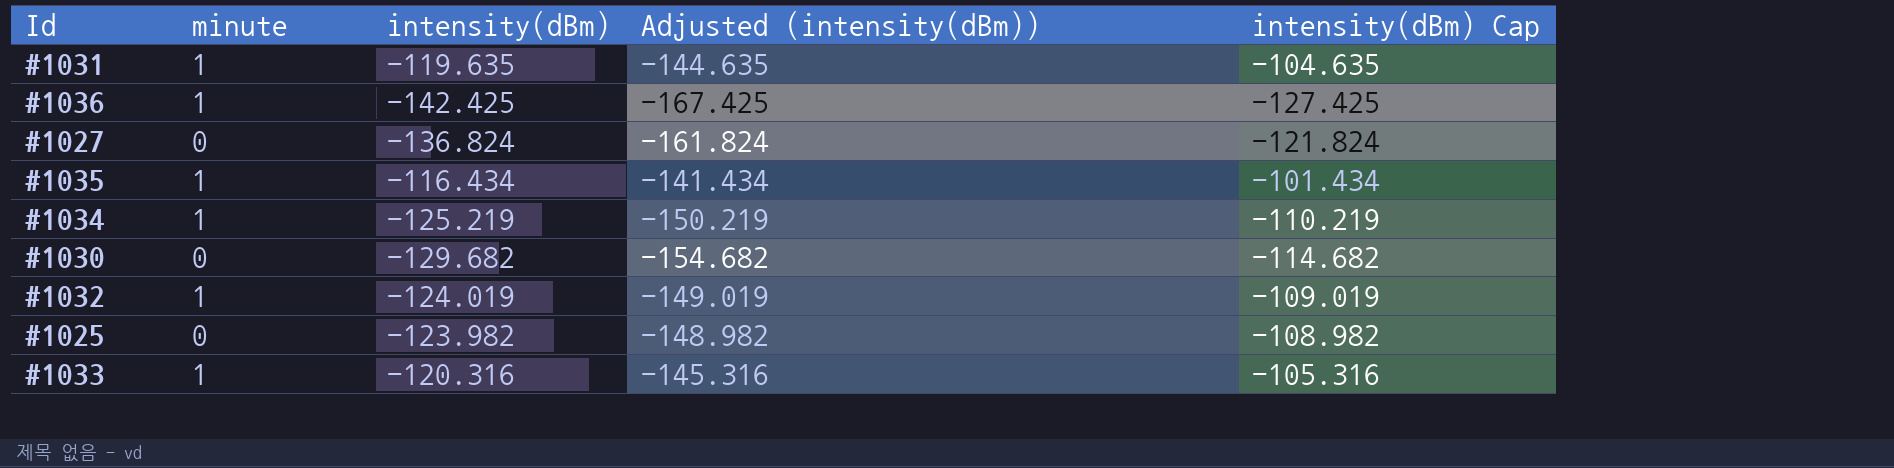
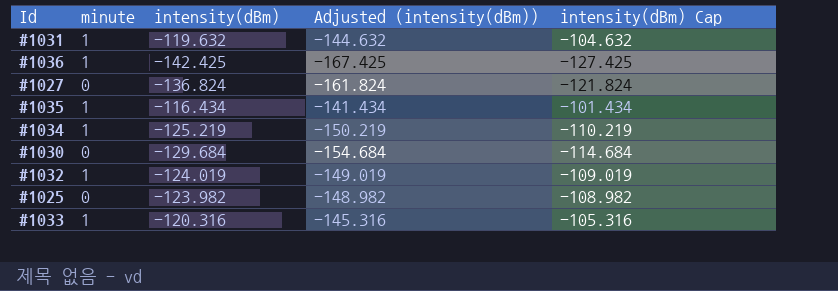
#1031 | intensity(dBm): -119.635 -> -119.632
#1031 | Adjusted (intensity(dBm)): -144.635 -> -144.632
#1031 | intensity(dBm) Cap: -104.635 -> -104.632
#1030 | intensity(dBm): -129.682 -> -129.684
#1030 | Adjusted (intensity(dBm)): -154.682 -> -154.684
#1030 | intensity(dBm) Cap: -114.682 -> -114.684

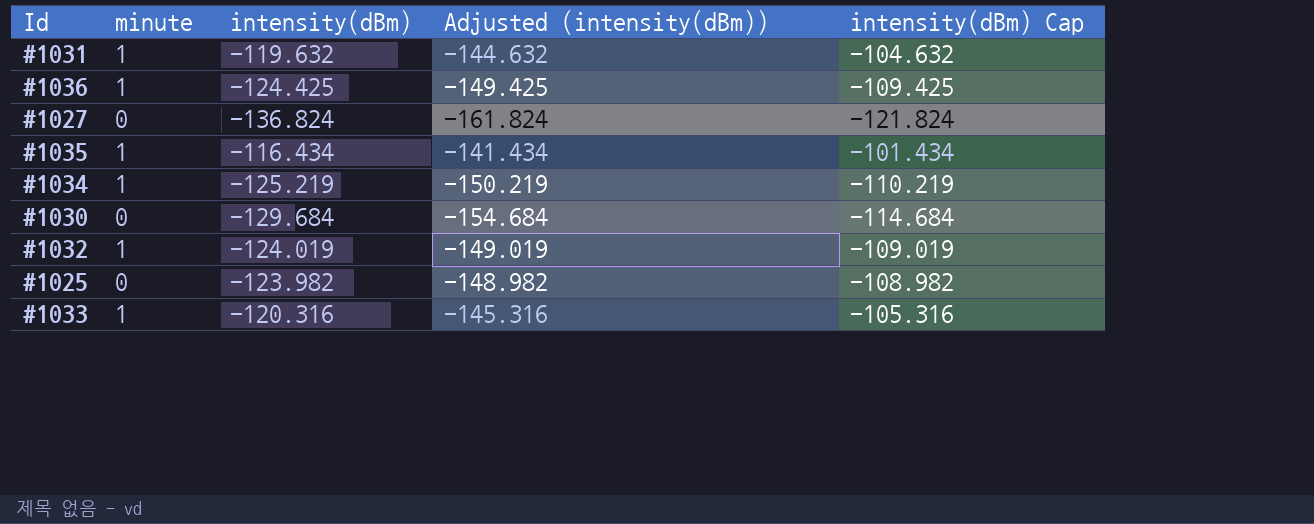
#1036 | intensity(dBm): -142.425 -> -124.425
#1036 | Adjusted (intensity(dBm)): -167.425 -> -149.425
#1036 | intensity(dBm) Cap: -127.425 -> -109.425

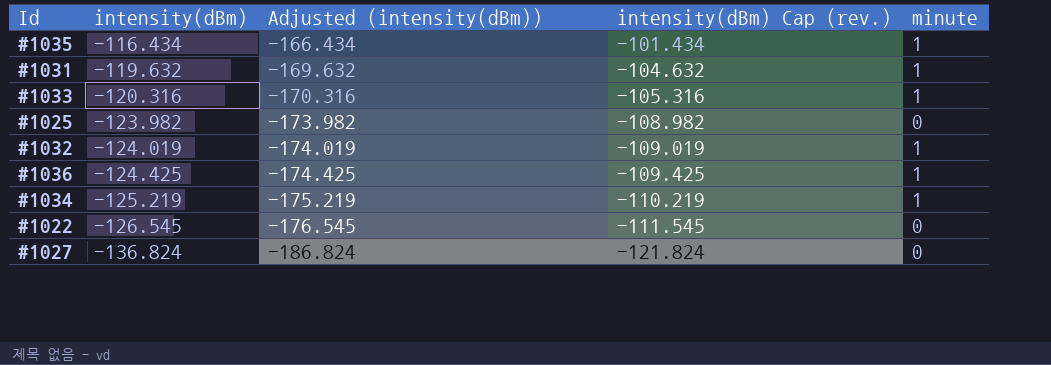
row order: none -> intensity(dBm) descending
column Adjusted (intensity(dBm)) | formula: [intensity(dBm)] - 25 -> [intensity(dBm)] - 50
column name: intensity(dBm) Cap -> intensity(dBm) Cap (rev.)
column minute | position: 2 -> 5
row #1030: 0 | -129.684 | -154.684 | -114.684 -> none
row #1022: none -> -126.545 | -176.545 | -111.545 | 0

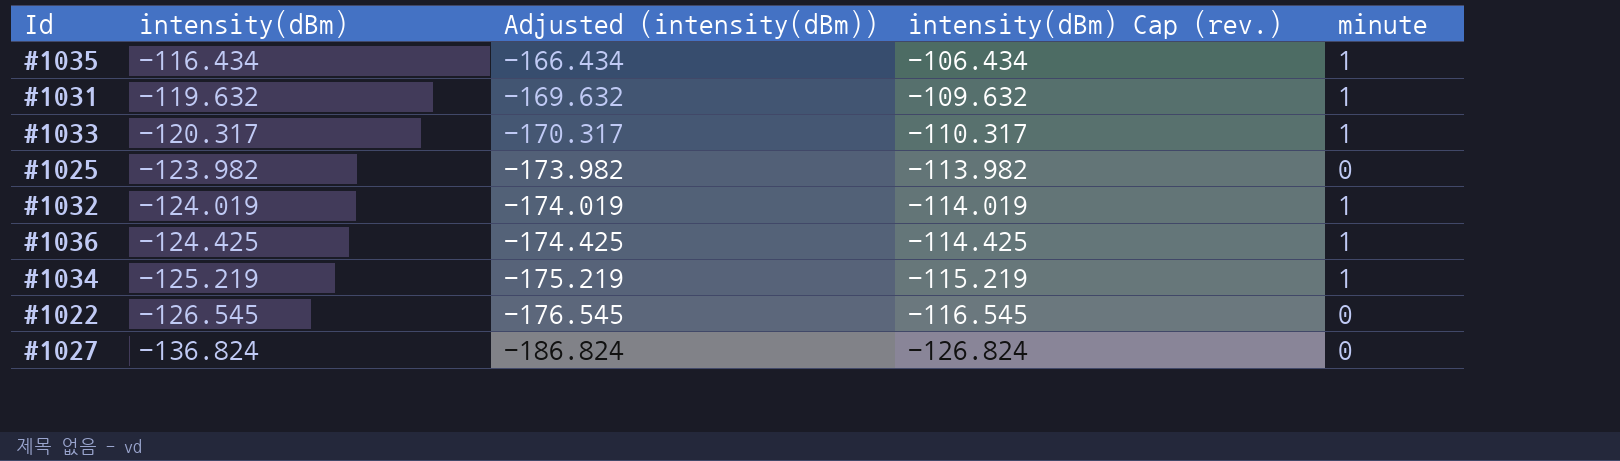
column intensity(dBm) Cap (rev.) | formula: [intensity(dBm)] + 15 -> [intensity(dBm)] + 10
#1033 | intensity(dBm): -120.316 -> -120.317
#1033 | Adjusted (intensity(dBm)): -170.316 -> -170.317

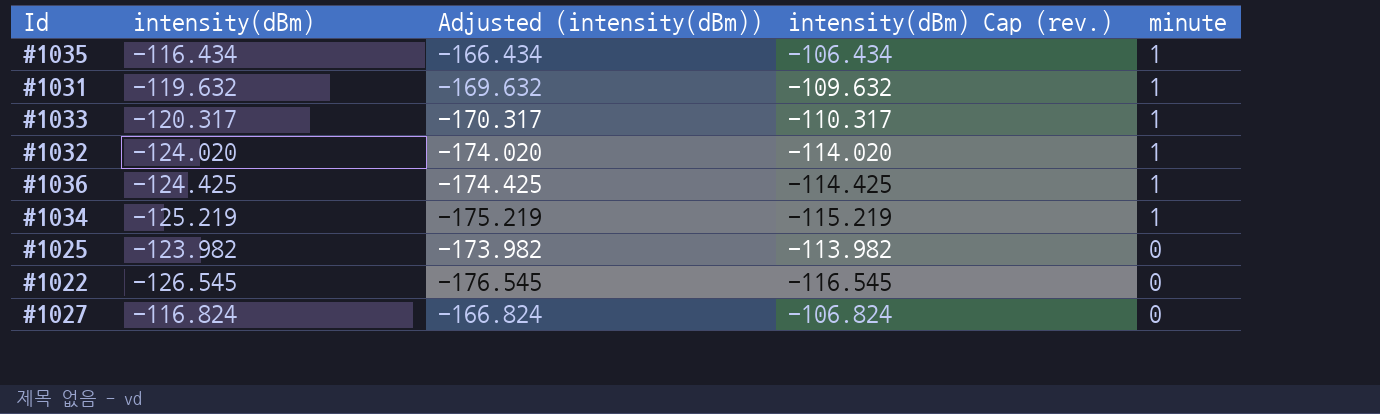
row order: intensity(dBm) descending -> minute descending
#1032 | intensity(dBm): -124.019 -> -124.020
#1032 | Adjusted (intensity(dBm)): -174.019 -> -174.020
#1032 | intensity(dBm) Cap (rev.): -114.019 -> -114.020
#1027 | intensity(dBm): -136.824 -> -116.824
#1027 | Adjusted (intensity(dBm)): -186.824 -> -166.824
#1027 | intensity(dBm) Cap (rev.): -126.824 -> -106.824

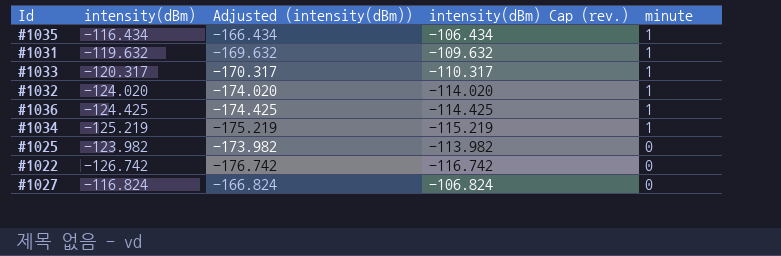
#1022 | intensity(dBm): -126.545 -> -126.742
#1022 | Adjusted (intensity(dBm)): -176.545 -> -176.742
#1022 | intensity(dBm) Cap (rev.): -116.545 -> -116.742

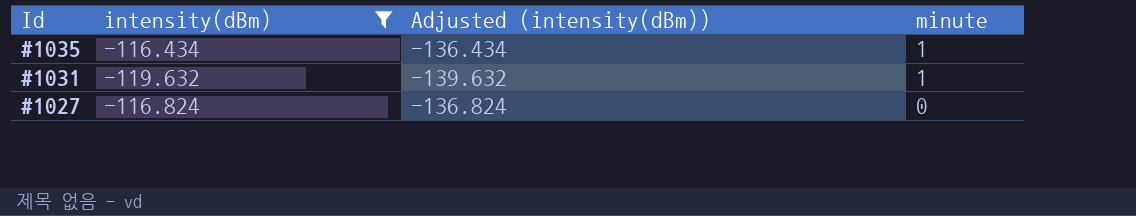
filter: none -> intensity(dBm) >= -119.632
column intensity(dBm) Cap (rev.) | formula: [intensity(dBm)] + 10 -> none
column Adjusted (intensity(dBm)) | formula: [intensity(dBm)] - 50 -> [intensity(dBm)] - 20

